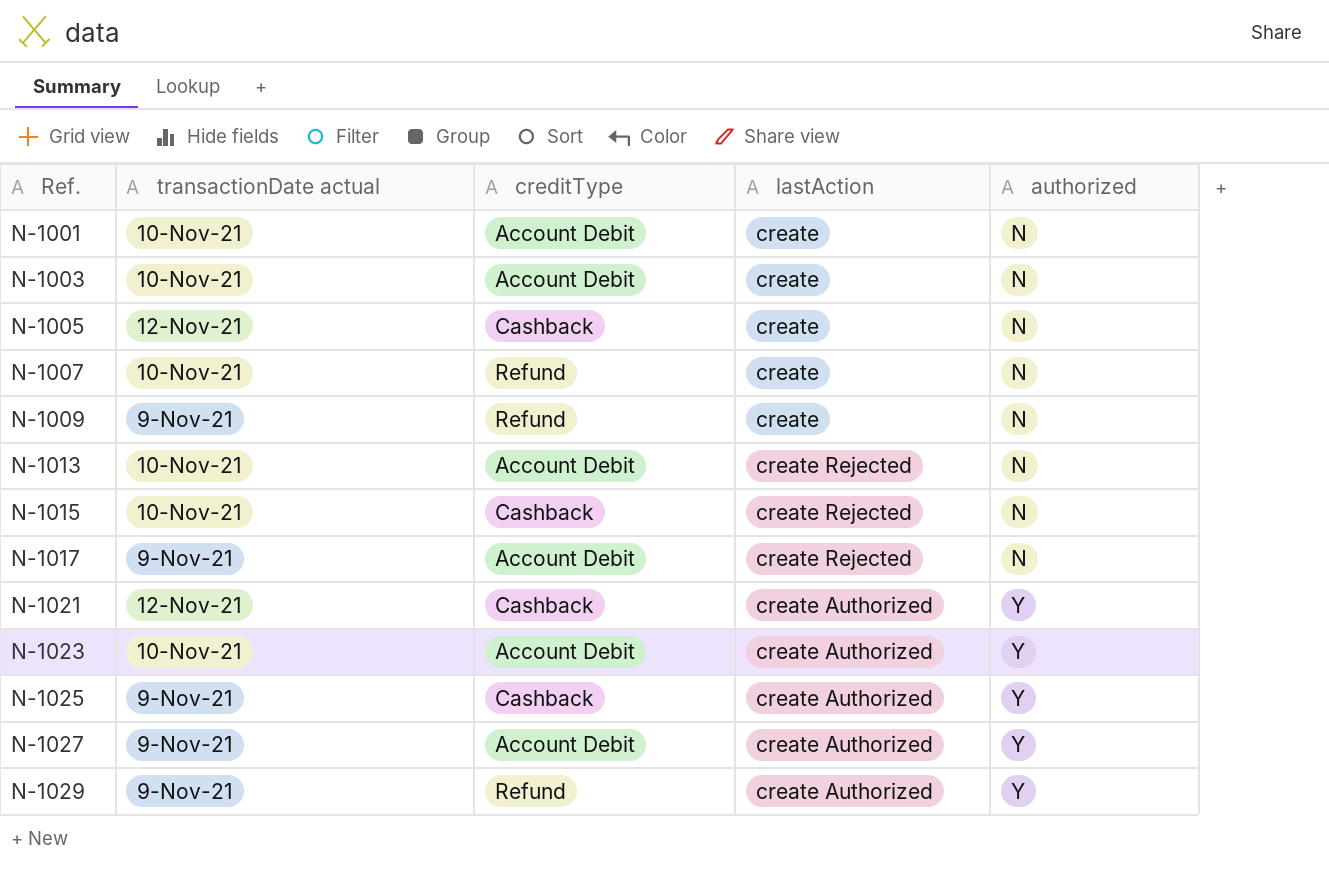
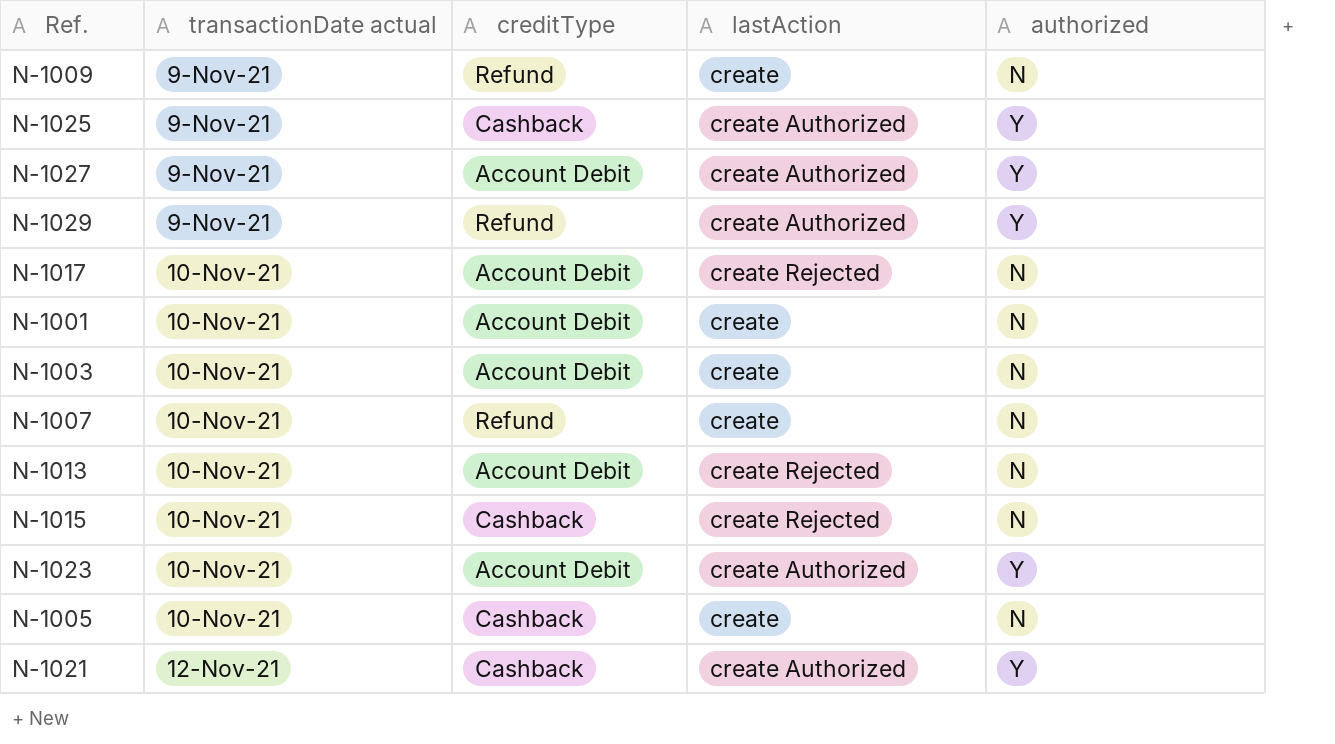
row order: Ref. ascending -> transactionDate actual ascending
N-1017 | transactionDate actual: 9-Nov-21 -> 10-Nov-21
N-1005 | transactionDate actual: 12-Nov-21 -> 10-Nov-21

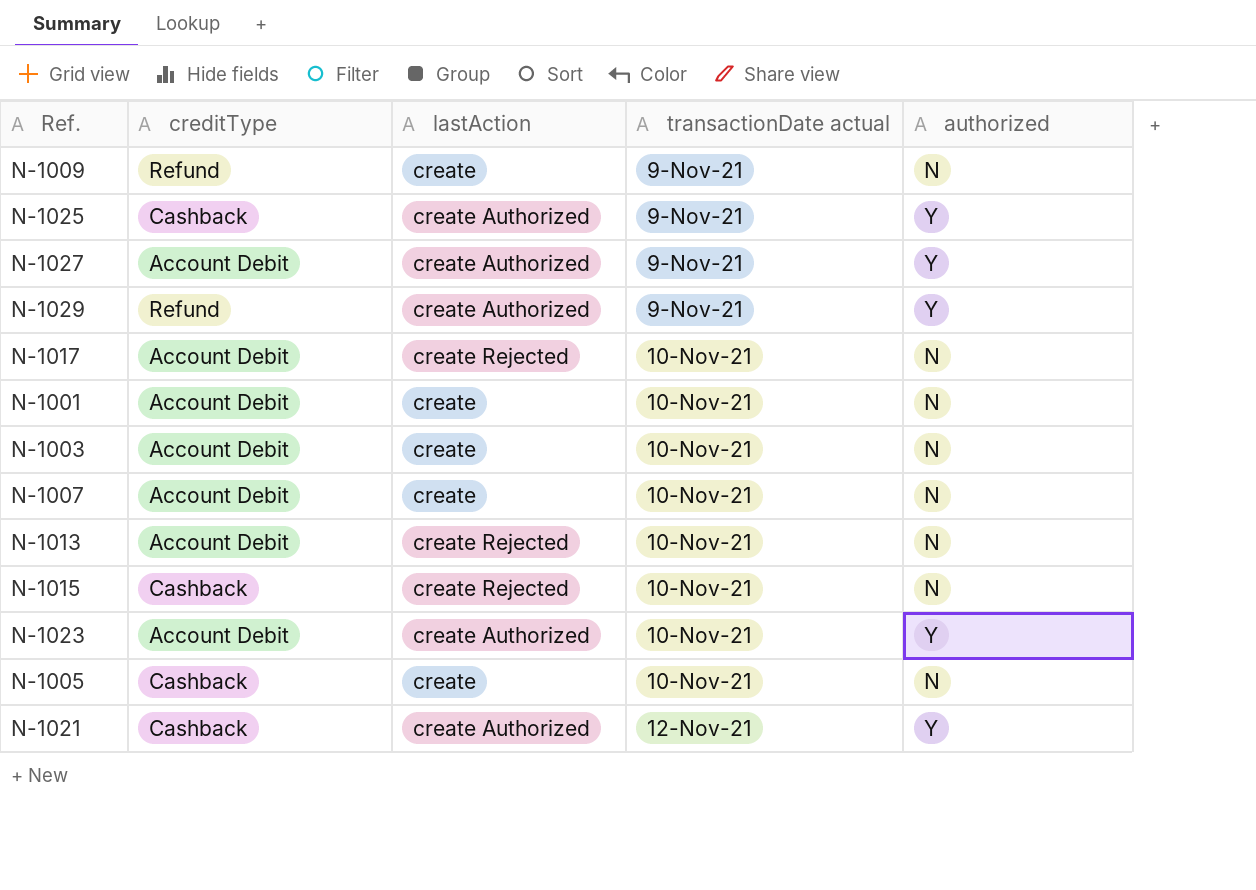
column transactionDate actual | position: 2 -> 4
N-1007 | creditType: Refund -> Account Debit

